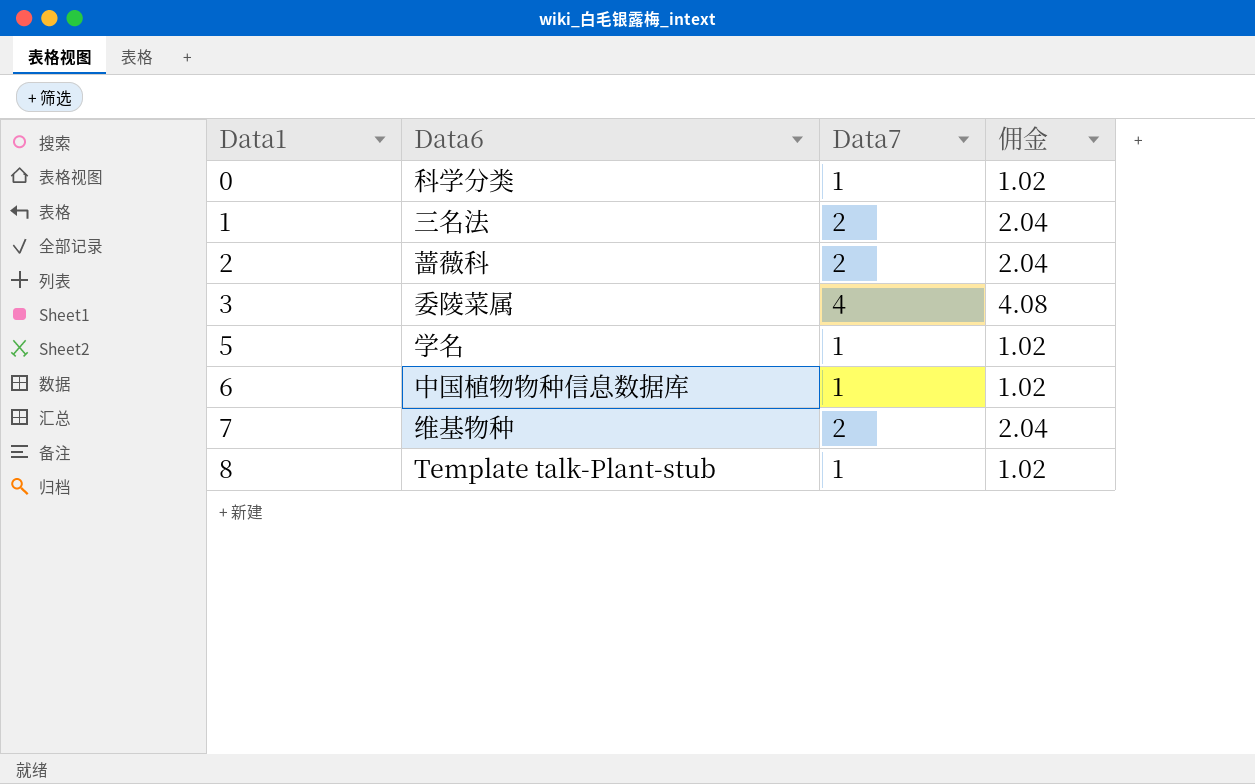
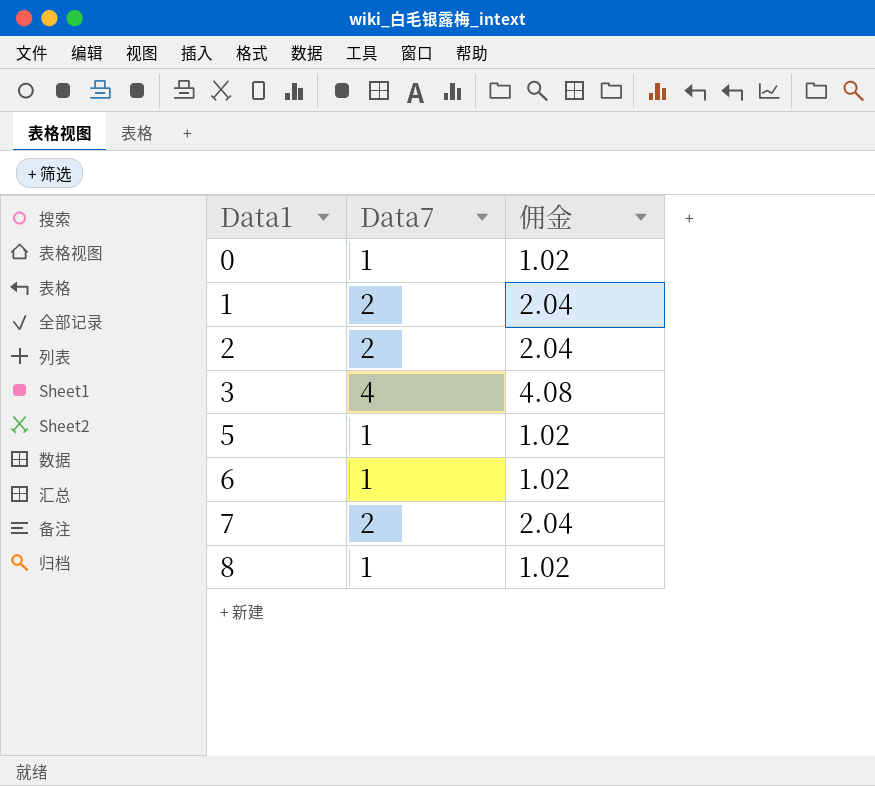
column Data6 | position: 2 -> none

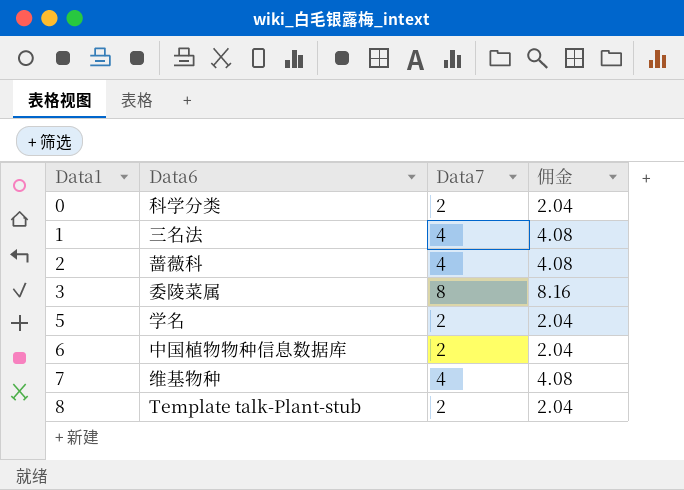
column Data6 | position: none -> 2
0 | Data7: 1 -> 2
0 | 佣金: 1.02 -> 2.04
1 | Data7: 2 -> 4
1 | 佣金: 2.04 -> 4.08
2 | Data7: 2 -> 4
2 | 佣金: 2.04 -> 4.08
3 | Data7: 4 -> 8
3 | 佣金: 4.08 -> 8.16
5 | Data7: 1 -> 2
5 | 佣金: 1.02 -> 2.04
6 | Data7: 1 -> 2
6 | 佣金: 1.02 -> 2.04
7 | Data7: 2 -> 4
7 | 佣金: 2.04 -> 4.08
8 | Data7: 1 -> 2
8 | 佣金: 1.02 -> 2.04

